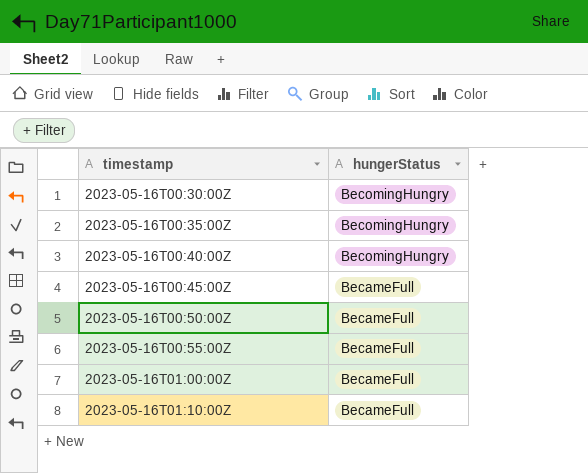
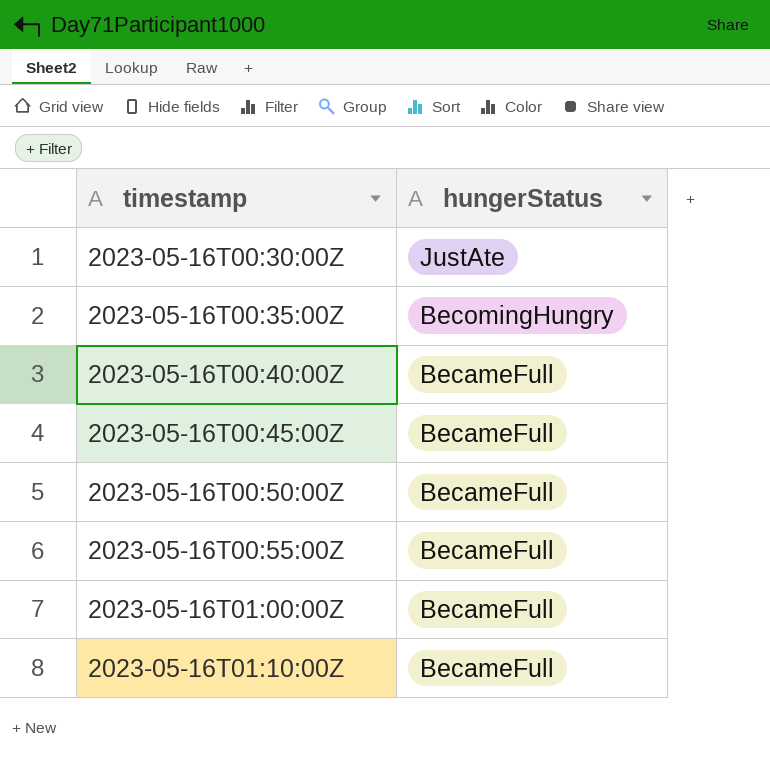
2023-05-16T00:30:00Z | hungerStatus: BecomingHungry -> JustAte
2023-05-16T00:40:00Z | hungerStatus: BecomingHungry -> BecameFull

